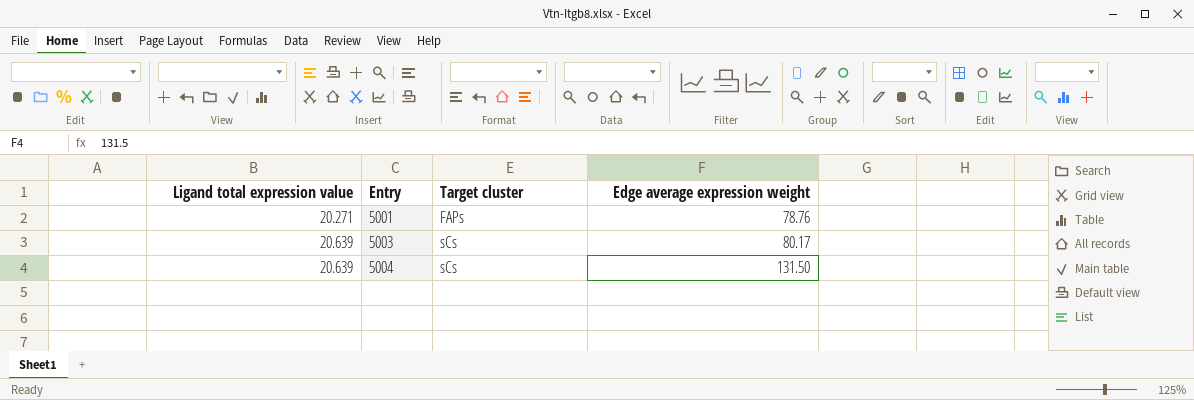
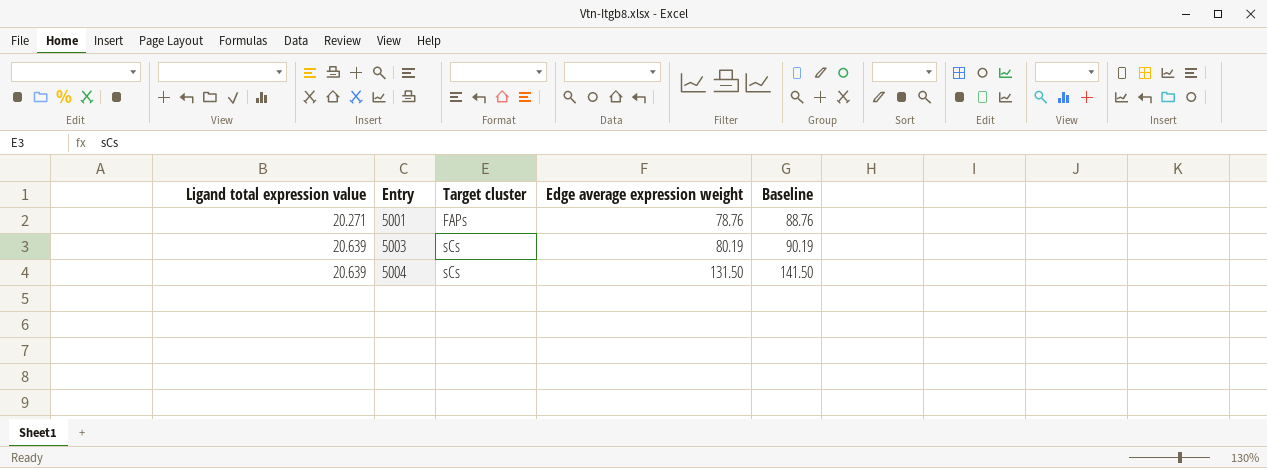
column Baseline | formula: none -> [Edge average expression weight] + 10
5003 | Edge average expression weight: 80.17 -> 80.19

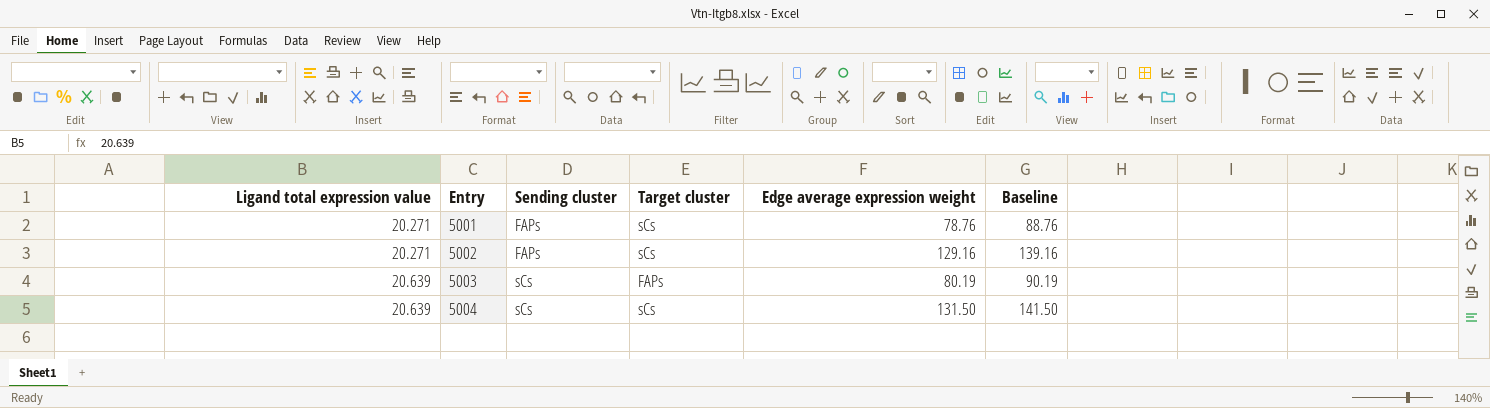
column Sending cluster | position: none -> 3
5001 | Target cluster: FAPs -> sCs
row 5002: none -> 20.271 | FAPs | sCs | 129.16 | 139.16
5003 | Target cluster: sCs -> FAPs

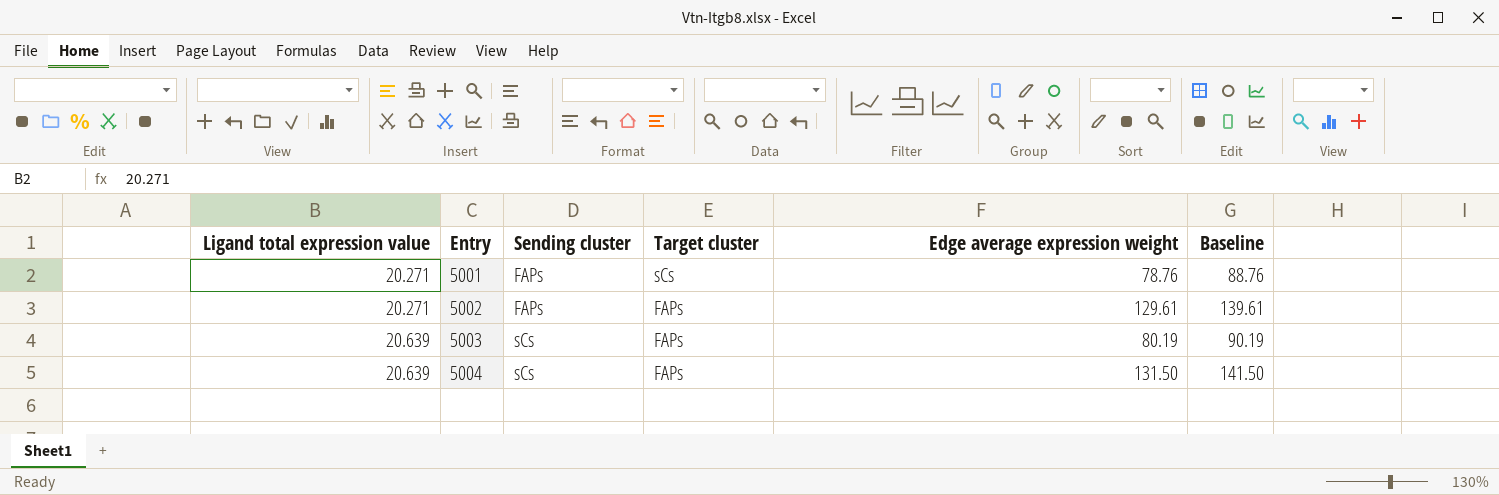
5002 | Target cluster: sCs -> FAPs
5002 | Edge average expression weight: 129.16 -> 129.61
5002 | Baseline: 139.16 -> 139.61
5004 | Target cluster: sCs -> FAPs

